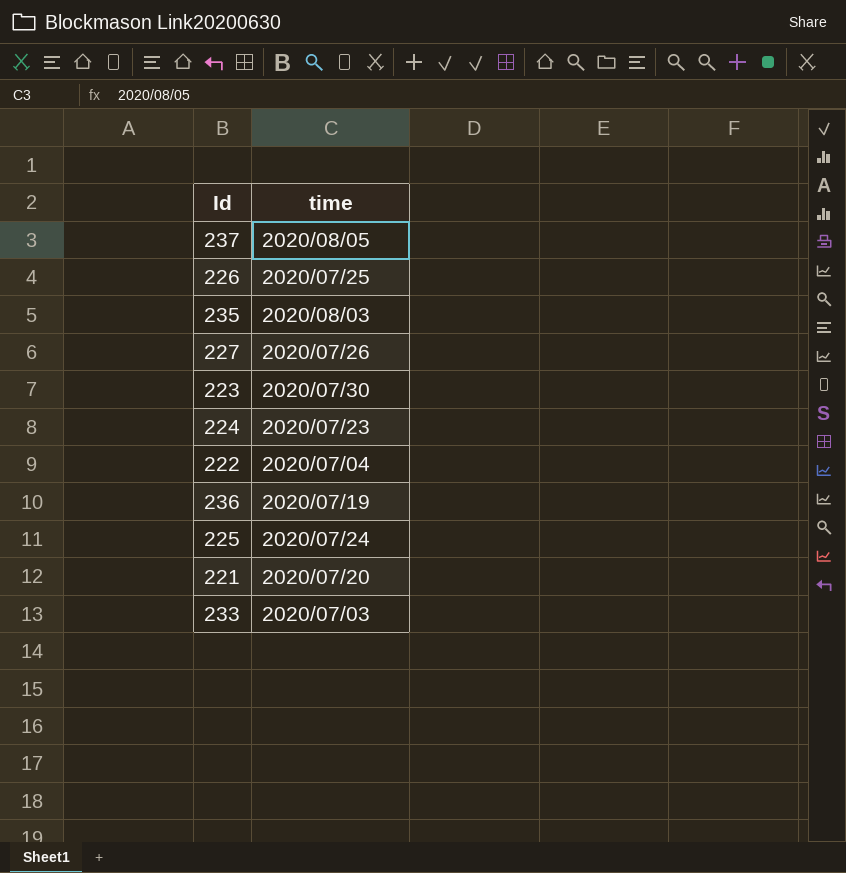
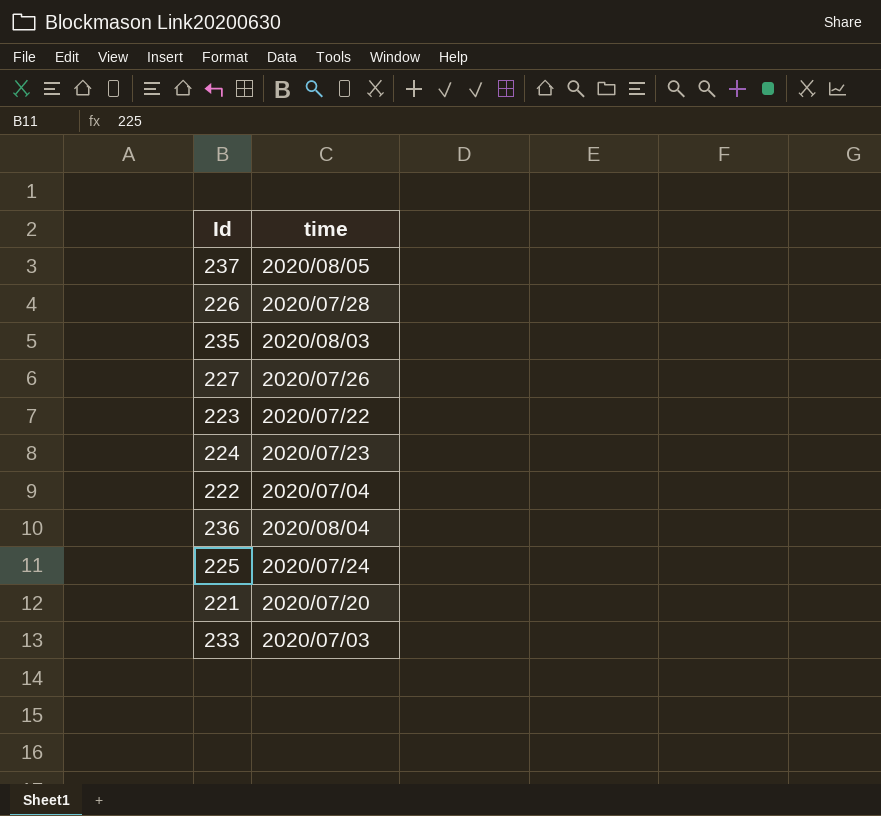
226 | time: 2020/07/25 -> 2020/07/28
223 | time: 2020/07/30 -> 2020/07/22
236 | time: 2020/07/19 -> 2020/08/04

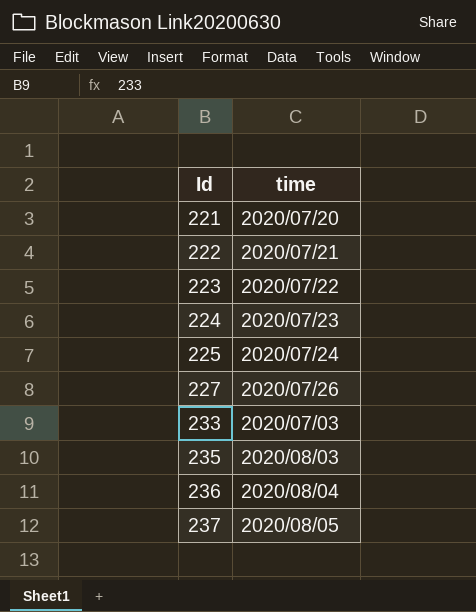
row order: none -> Id ascending
row 226: 2020/07/28 -> none
222 | time: 2020/07/04 -> 2020/07/21

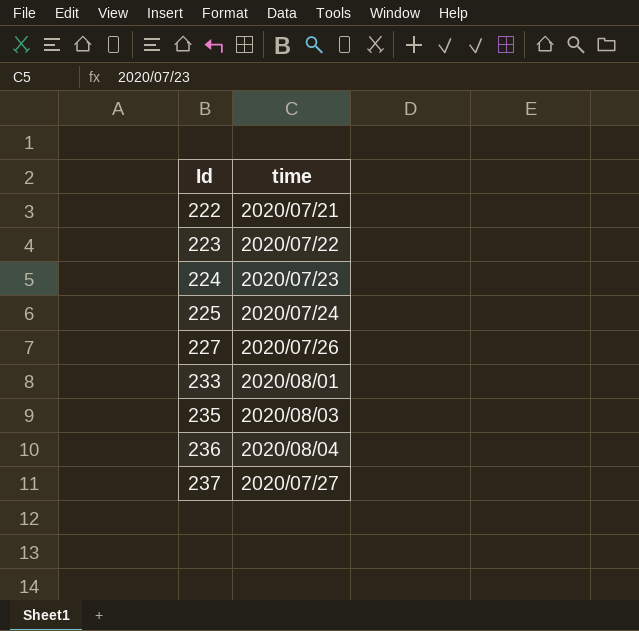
row 221: 2020/07/20 -> none
233 | time: 2020/07/03 -> 2020/08/01
237 | time: 2020/08/05 -> 2020/07/27

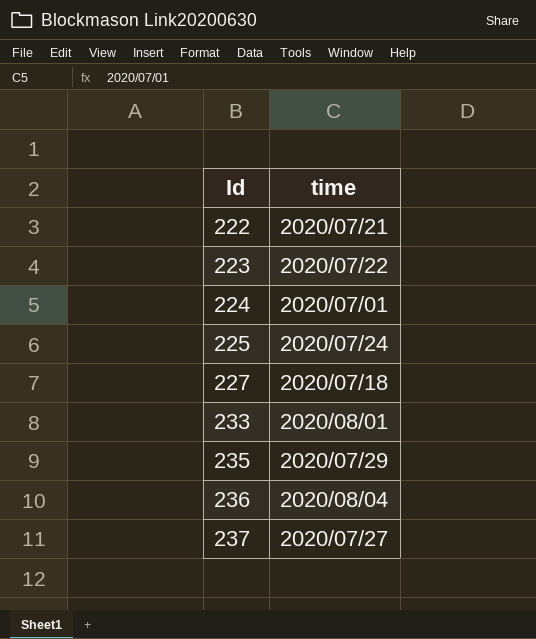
224 | time: 2020/07/23 -> 2020/07/01
227 | time: 2020/07/26 -> 2020/07/18
235 | time: 2020/08/03 -> 2020/07/29

